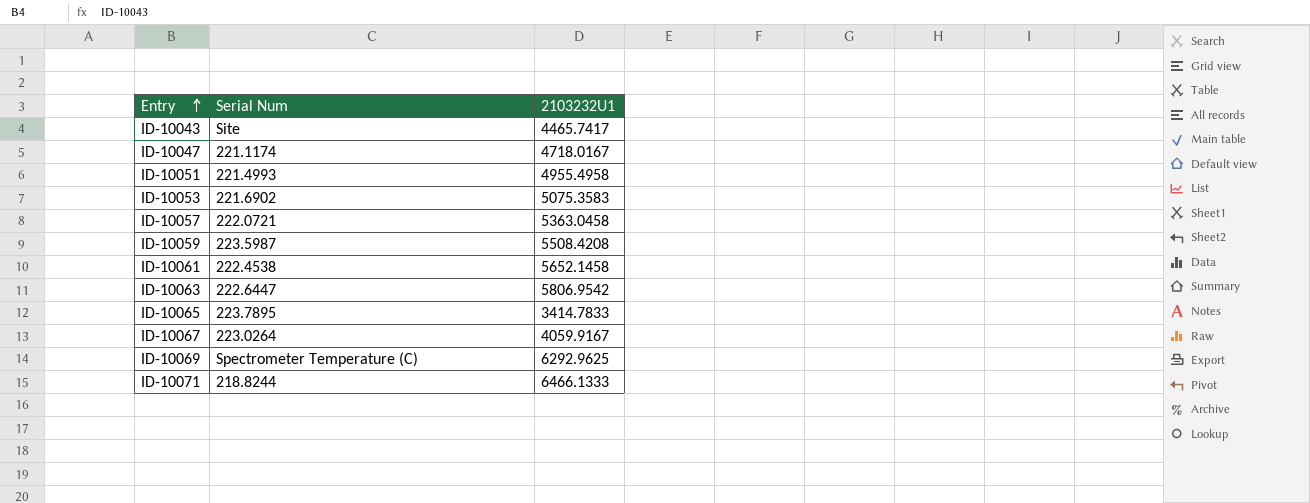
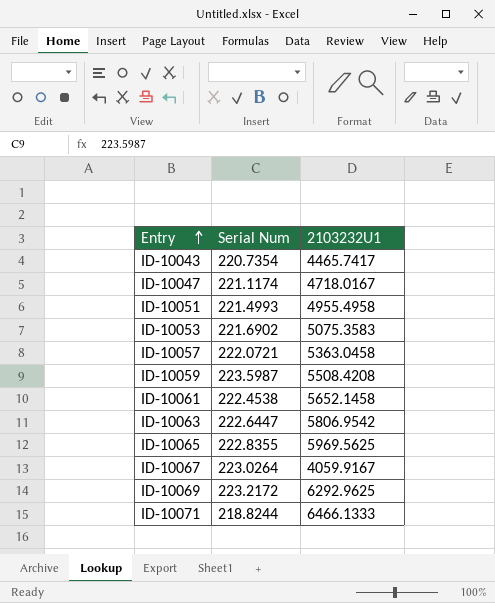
ID-10043 | Serial Num: Site -> 220.7354
ID-10065 | Serial Num: 223.7895 -> 222.8355
ID-10065 | 2103232U1: 3414.7833 -> 5969.5625
ID-10069 | Serial Num: Spectrometer Temperature (C) -> 223.2172

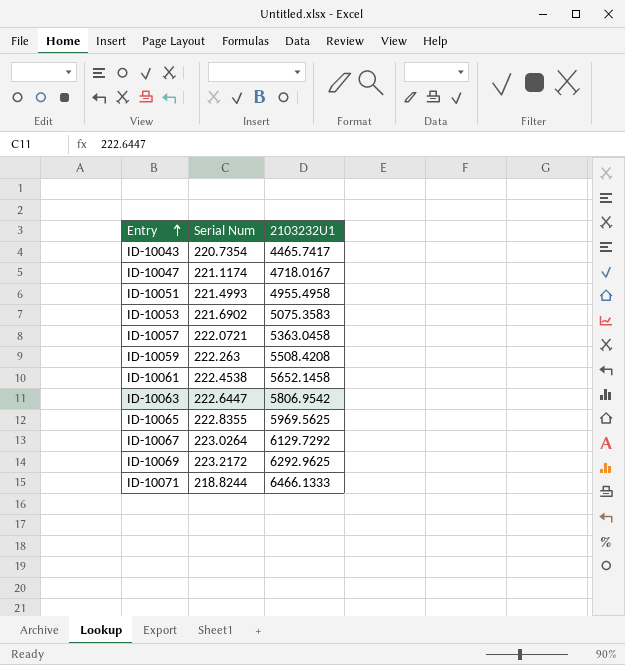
ID-10059 | Serial Num: 223.5987 -> 222.263
ID-10067 | 2103232U1: 4059.9167 -> 6129.7292

